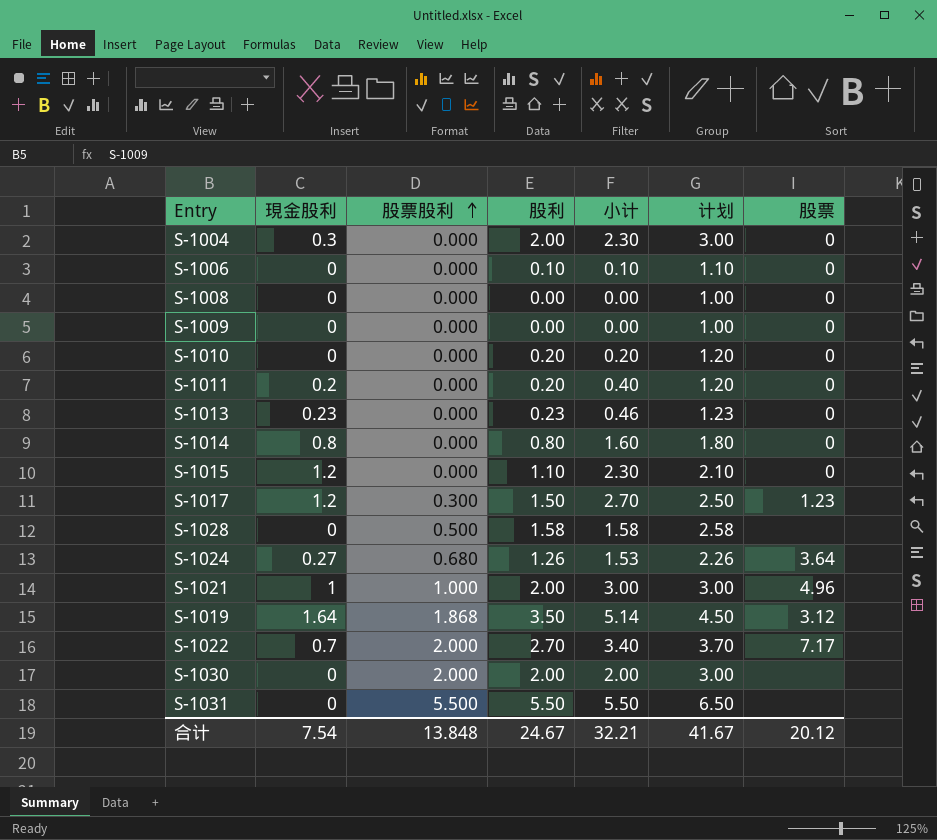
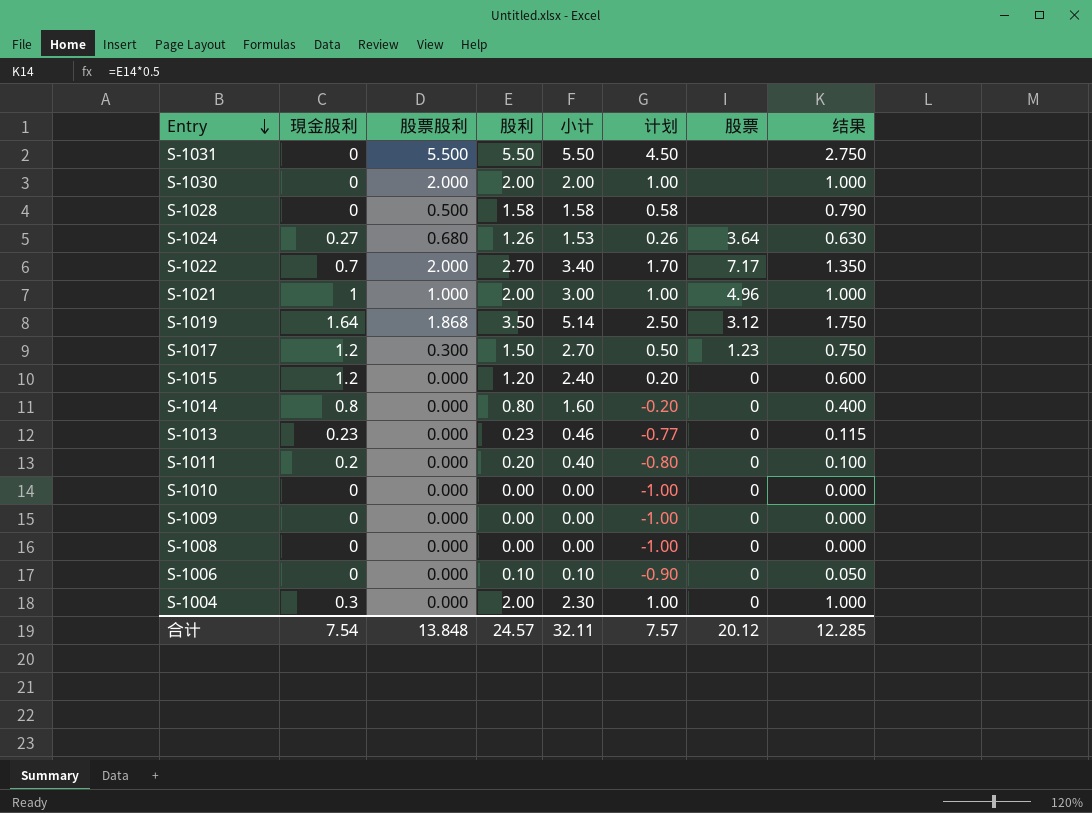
row order: 股票股利 ascending -> Entry descending
column 计划 | formula: [股利] + 1 -> [股利] - 1
column 结果 | formula: none -> [股利] * 0.5
S-1015 | 股利: 1.10 -> 1.20
S-1015 | 小计: 2.30 -> 2.40
S-1010 | 股利: 0.20 -> 0.00
S-1010 | 小计: 0.20 -> 0.00
合计 | 股利: 24.67 -> 24.57
合计 | 小计: 32.21 -> 32.11
合计 | 计划: 41.67 -> 7.57

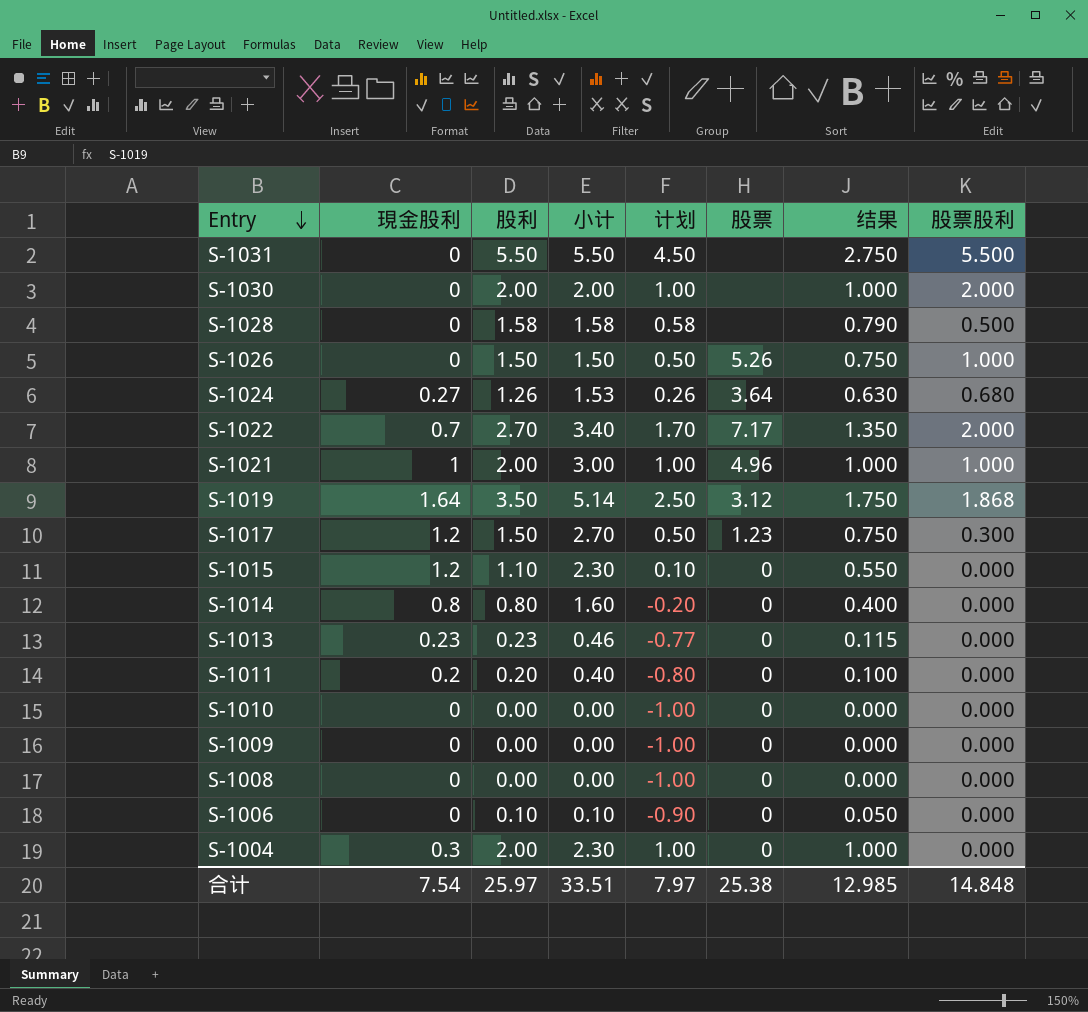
column 股票股利 | position: 3 -> 8
row S-1026: none -> 0 | 1.50 | 1.50 | 0.50 | 5.26 | 0.750 | 1.000
S-1015 | 股利: 1.20 -> 1.10
S-1015 | 小计: 2.40 -> 2.30
S-1015 | 计划: 0.20 -> 0.10
S-1015 | 结果: 0.600 -> 0.550
合计 | 股利: 24.57 -> 25.97
合计 | 小计: 32.11 -> 33.51
合计 | 计划: 7.57 -> 7.97
合计 | 股票: 20.12 -> 25.38
合计 | 结果: 12.285 -> 12.985
合计 | 股票股利: 13.848 -> 14.848

